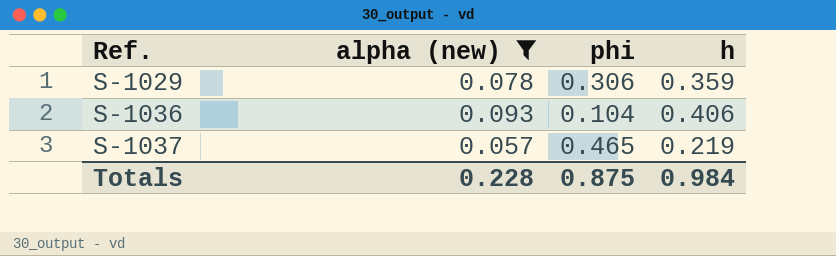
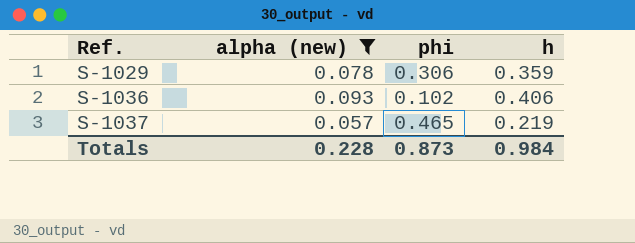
S-1036 | phi: 0.104 -> 0.102
Totals | phi: 0.875 -> 0.873

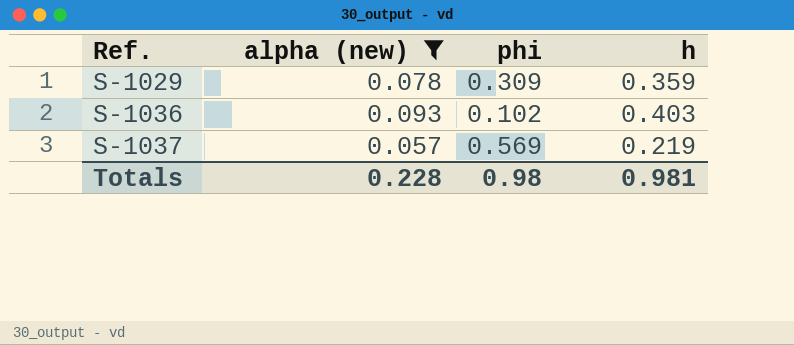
S-1029 | phi: 0.306 -> 0.309
S-1036 | h: 0.406 -> 0.403
S-1037 | phi: 0.465 -> 0.569
Totals | phi: 0.873 -> 0.98
Totals | h: 0.984 -> 0.981

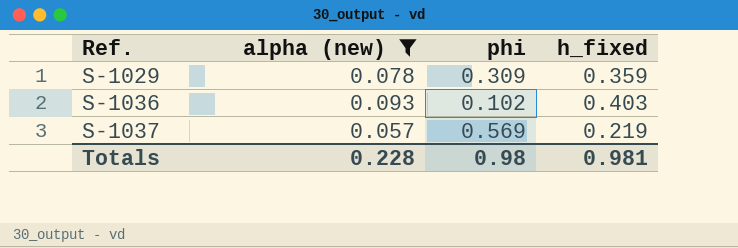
column name: h -> h_fixed

